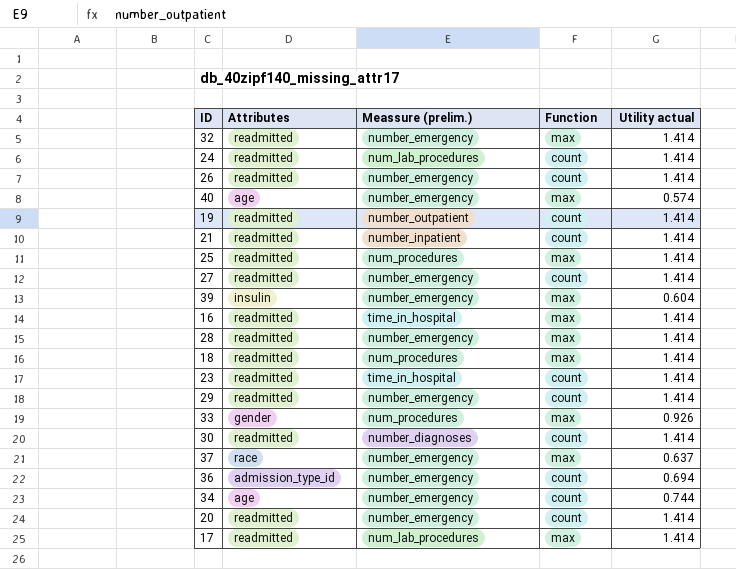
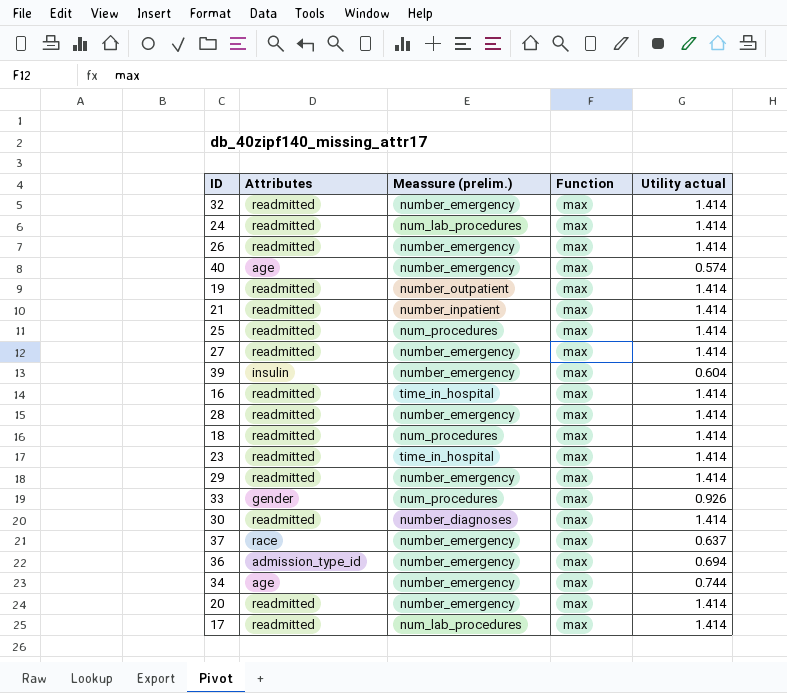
24 | Function: count -> max
26 | Function: count -> max
19 | Function: count -> max
21 | Function: count -> max
27 | Function: count -> max
23 | Function: count -> max
29 | Function: count -> max
30 | Function: count -> max
36 | Function: count -> max
34 | Function: count -> max
20 | Function: count -> max

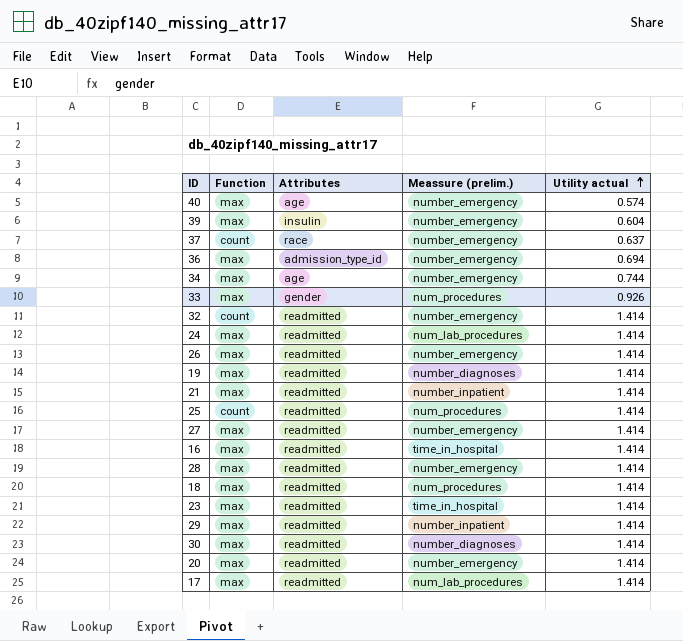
row order: none -> Utility actual ascending
column Function | position: 4 -> 2
37 | Function: max -> count
32 | Function: max -> count
19 | Meassure (prelim.): number_outpatient -> number_diagnoses
25 | Function: max -> count
29 | Meassure (prelim.): number_emergency -> number_inpatient

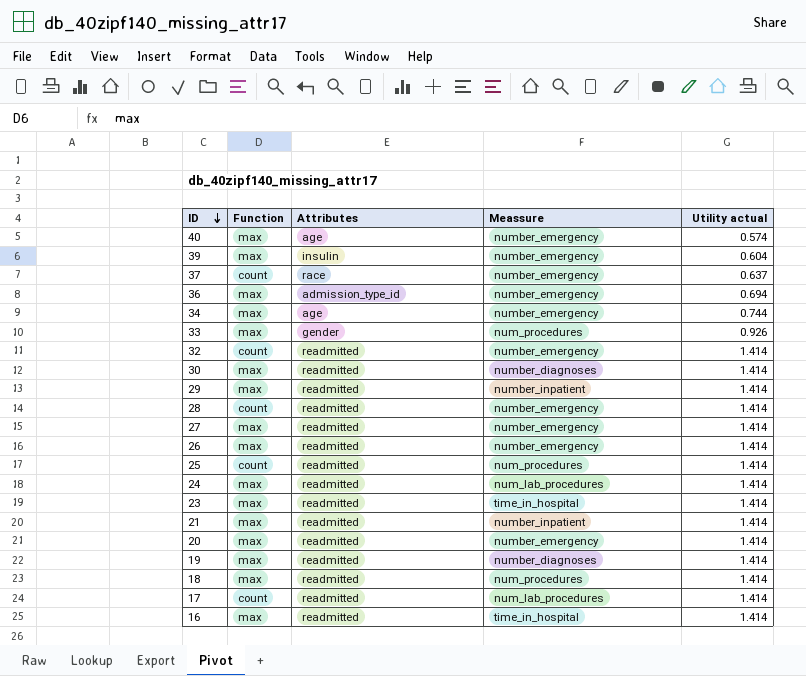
row order: Utility actual ascending -> ID descending
column name: Meassure (prelim.) -> Meassure
28 | Function: max -> count
17 | Function: max -> count

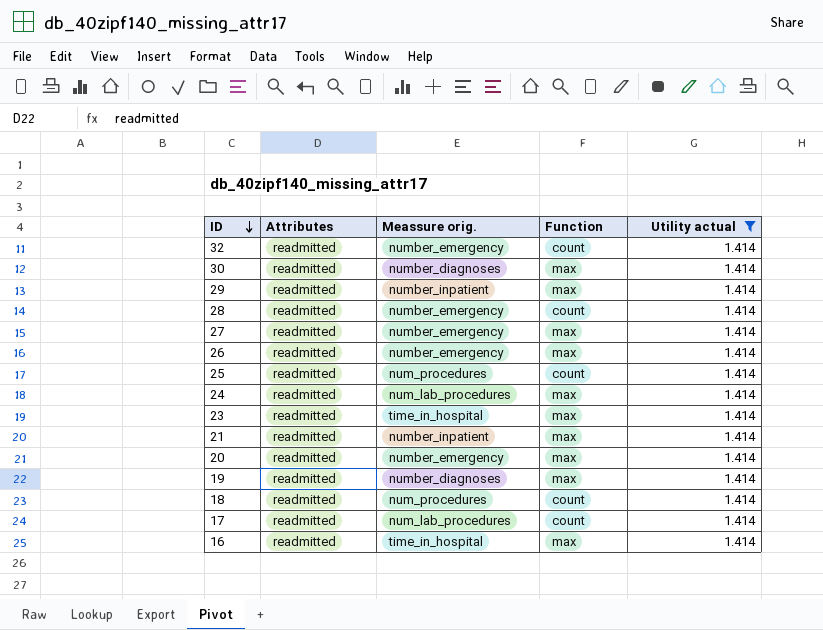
filter: none -> Utility actual = 1.414
column name: Meassure -> Meassure orig.
column Function | position: 2 -> 4
18 | Function: max -> count

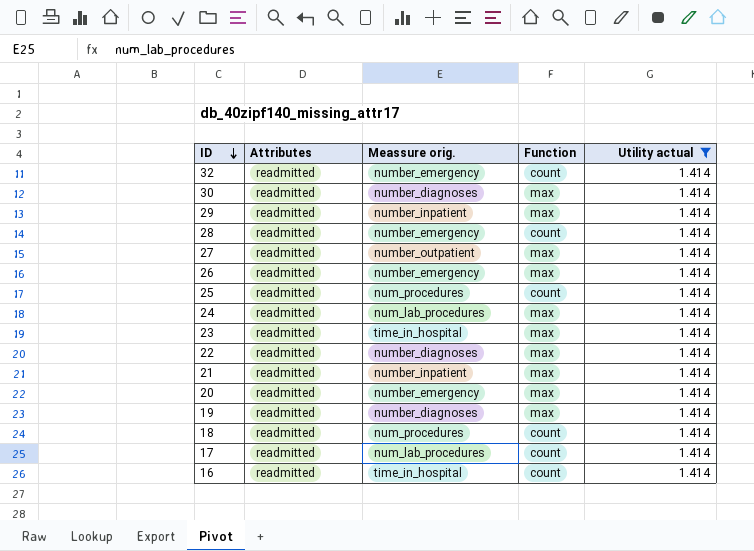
27 | Meassure orig.: number_emergency -> number_outpatient
row 22: none -> readmitted | number_diagnoses | max | 1.414
16 | Function: max -> count

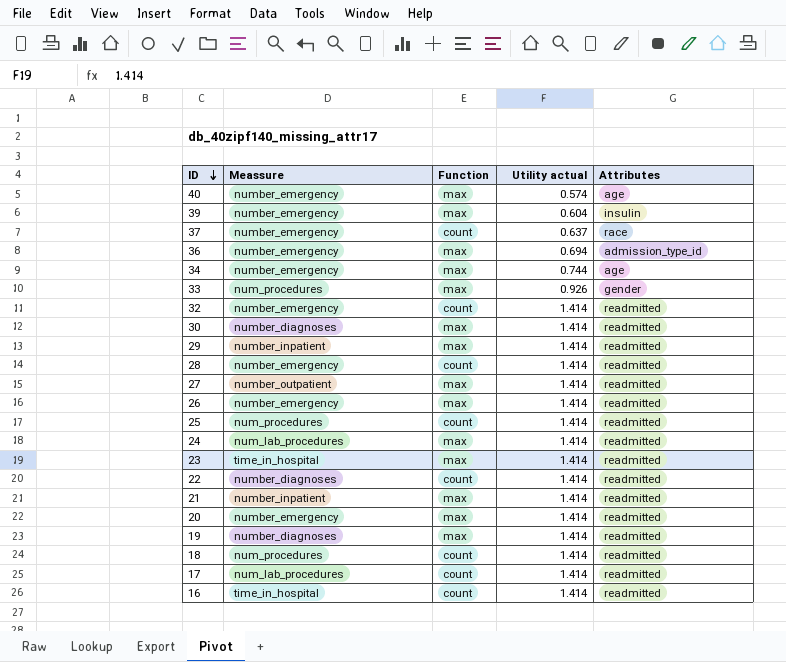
filter: Utility actual = 1.414 -> none
column name: Meassure orig. -> Meassure
column Attributes | position: 2 -> 5
22 | Function: max -> count

